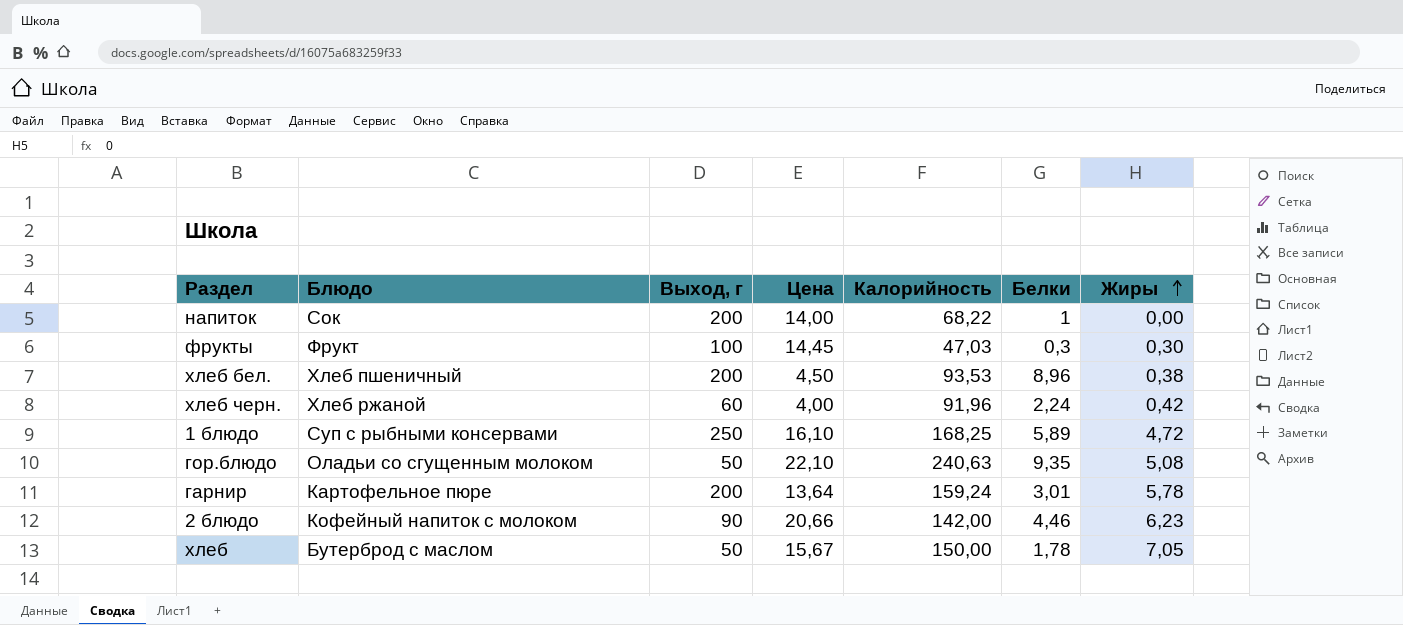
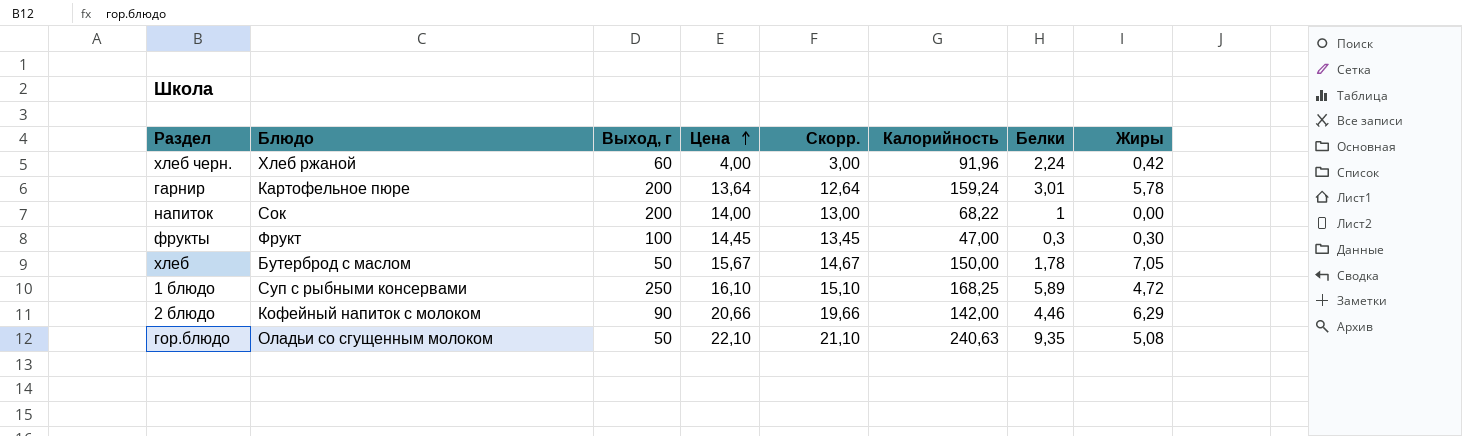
row order: Жиры ascending -> Цена ascending
column Скорр. | formula: none -> [Цена] - 1
row хлеб бел.: Хлеб пшеничный | 200 | 4,50 | 93,53 | 8,96 | 0,38 -> none
фрукты | Калорийность: 47,03 -> 47,00
2 блюдо | Жиры: 6,23 -> 6,29

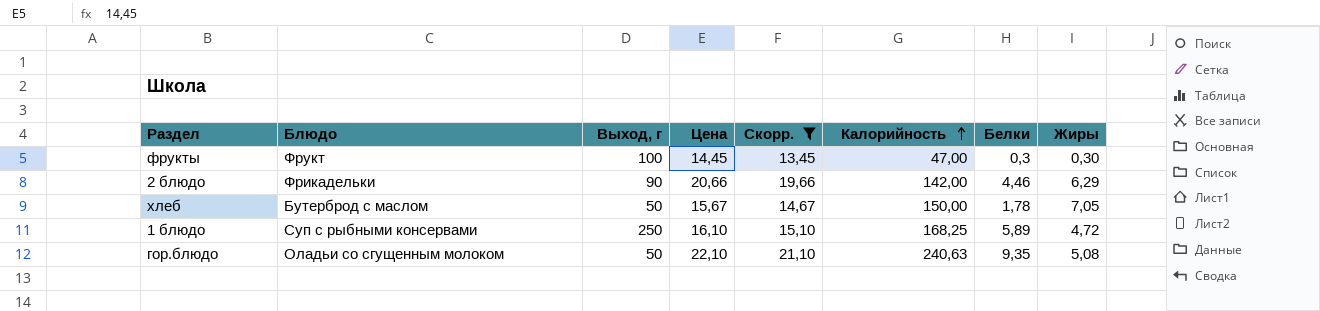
filter: none -> Скорр. >= 13,45
row order: Цена ascending -> Калорийность ascending
2 блюдо | Блюдо: Кофейный напиток с молоком -> Фрикадельки

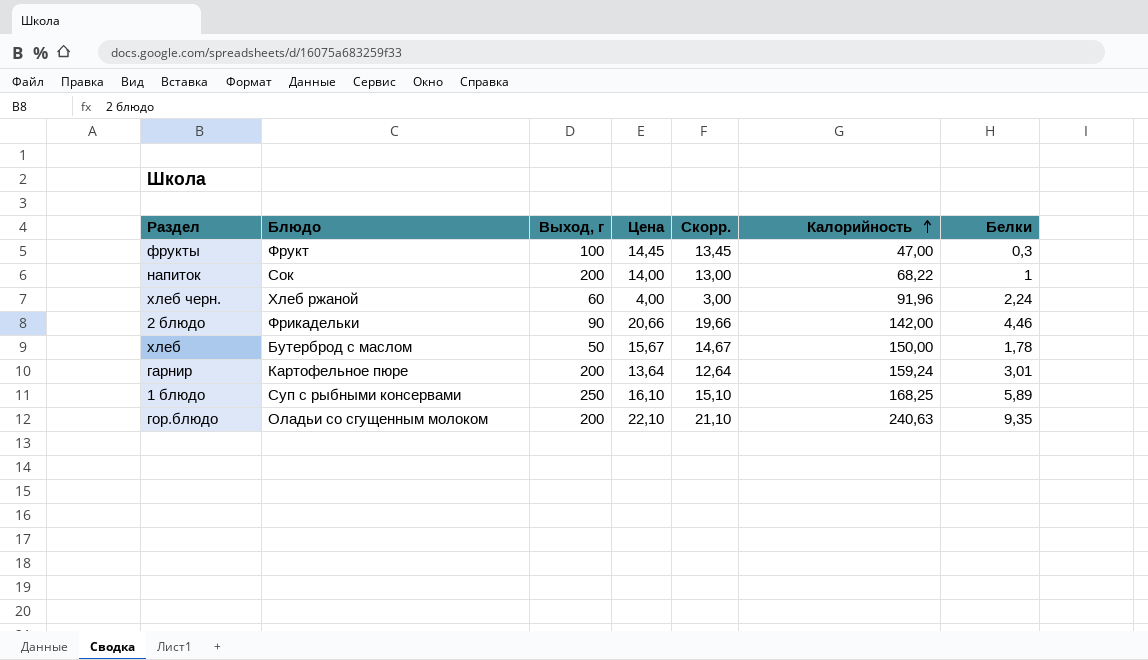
filter: Скорр. >= 13,45 -> none
column Жиры | position: 8 -> none
гор.блюдо | Выход, г: 50 -> 200

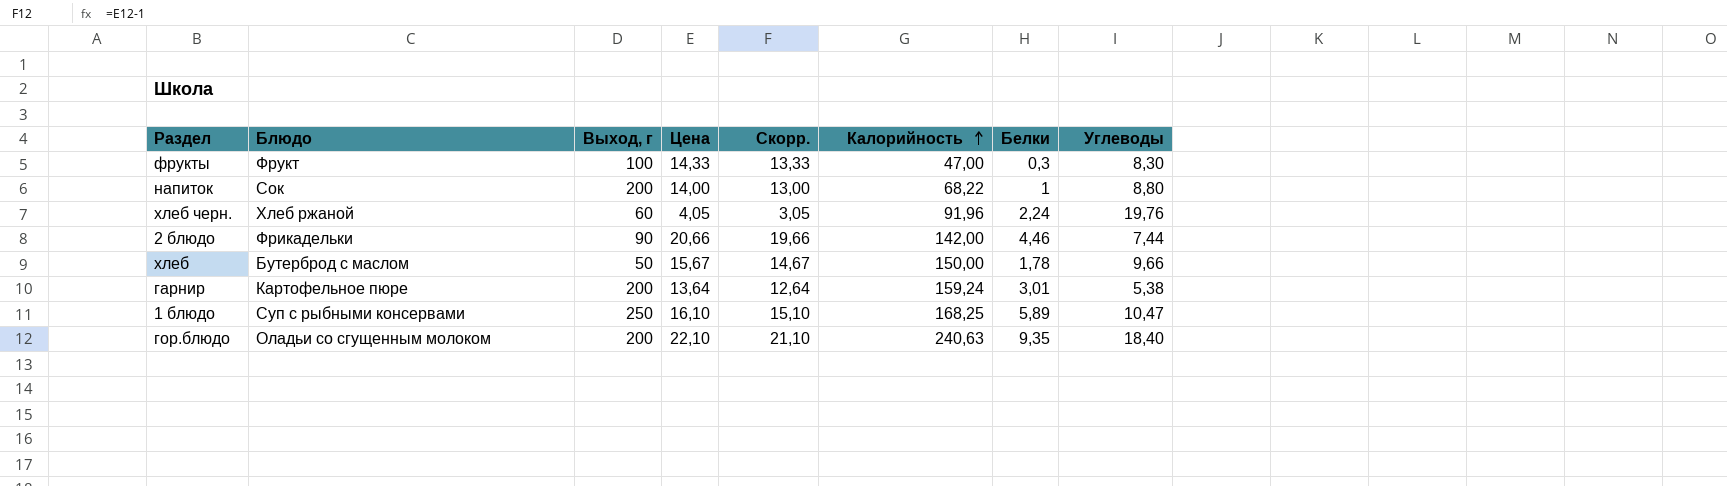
column Углеводы | position: none -> 8
фрукты | Цена: 14,45 -> 14,33
фрукты | Скорр.: 13,45 -> 13,33
хлеб черн. | Цена: 4,00 -> 4,05
хлеб черн. | Скорр.: 3,00 -> 3,05

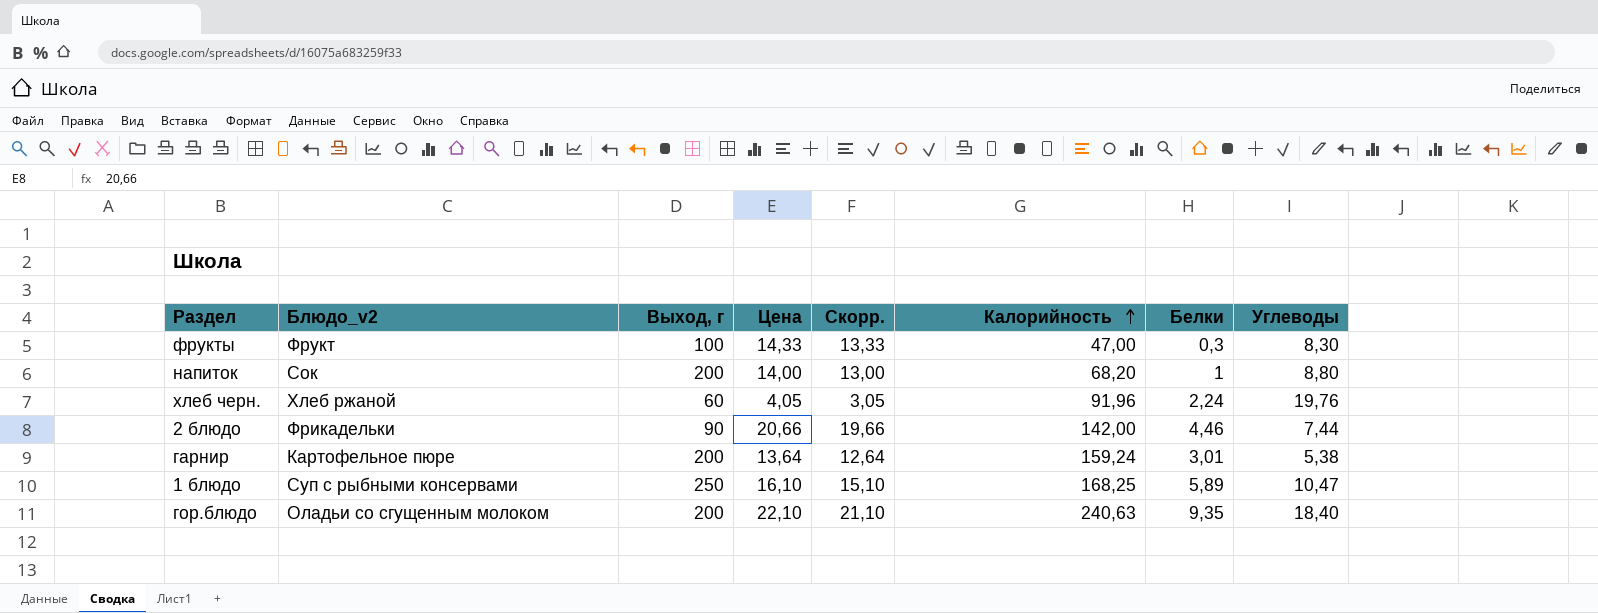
column name: Блюдо -> Блюдо_v2
row хлеб: Бутерброд с маслом | 50 | 15,67 | 14,67 | 150,00 | 1,78 | 9,66 -> none
напиток | Калорийность: 68,22 -> 68,20

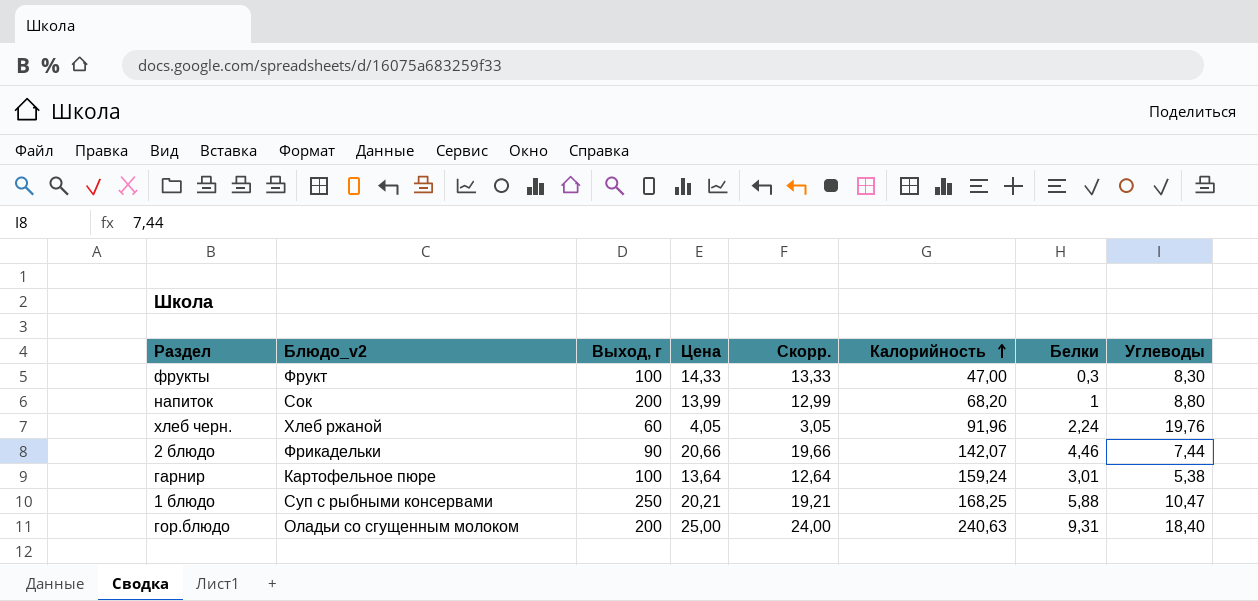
напиток | Цена: 14,00 -> 13,99
напиток | Скорр.: 13,00 -> 12,99
2 блюдо | Калорийность: 142,00 -> 142,07
гарнир | Выход, г: 200 -> 100
1 блюдо | Цена: 16,10 -> 20,21
1 блюдо | Скорр.: 15,10 -> 19,21
1 блюдо | Белки: 5,89 -> 5,88
гор.блюдо | Цена: 22,10 -> 25,00
гор.блюдо | Скорр.: 21,10 -> 24,00
гор.блюдо | Белки: 9,35 -> 9,31

